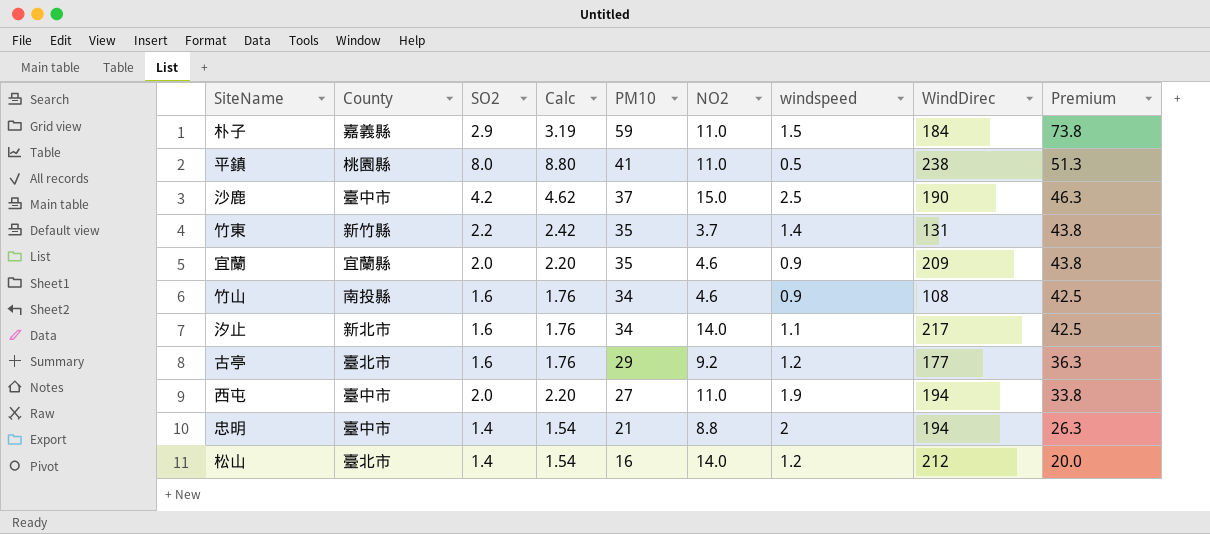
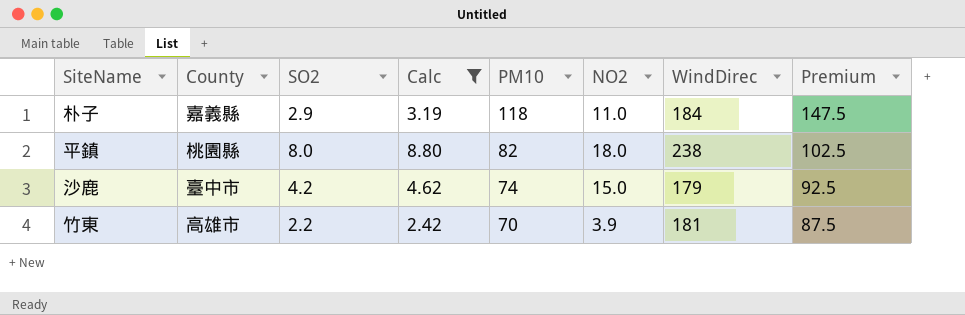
filter: none -> Calc >= 2.42
column windspeed | position: 7 -> none
朴子 | PM10: 59 -> 118
朴子 | Premium: 73.8 -> 147.5
平鎮 | PM10: 41 -> 82
平鎮 | NO2: 11.0 -> 18.0
平鎮 | Premium: 51.3 -> 102.5
沙鹿 | PM10: 37 -> 74
沙鹿 | WindDirec: 190 -> 179
沙鹿 | Premium: 46.3 -> 92.5
竹東 | County: 新竹縣 -> 高雄市
竹東 | PM10: 35 -> 70
竹東 | NO2: 3.7 -> 3.9
竹東 | WindDirec: 131 -> 181
竹東 | Premium: 43.8 -> 87.5

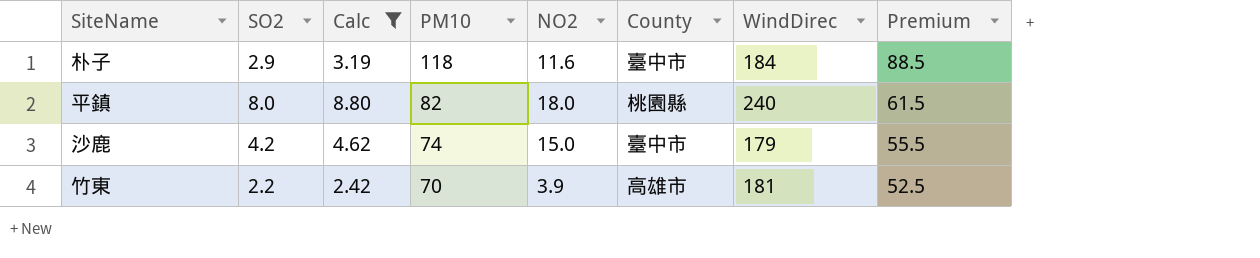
column County | position: 2 -> 6
column Premium | formula: [PM10] * 1.25 -> [PM10] * 0.75
朴子 | NO2: 11.0 -> 11.6
朴子 | County: 嘉義縣 -> 臺中市
平鎮 | WindDirec: 238 -> 240

